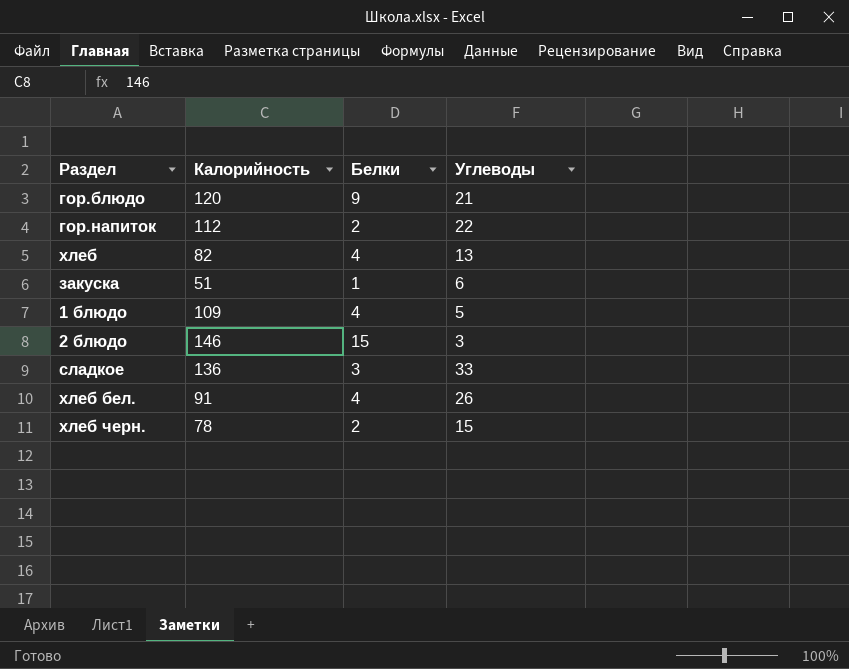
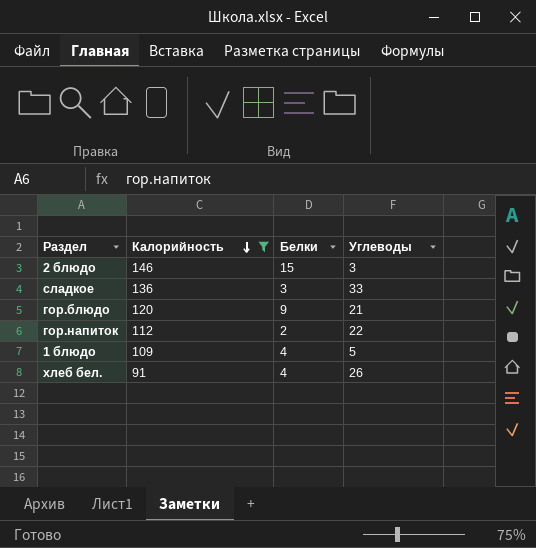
filter: none -> Калорийность >= 91
row order: none -> Калорийность descending

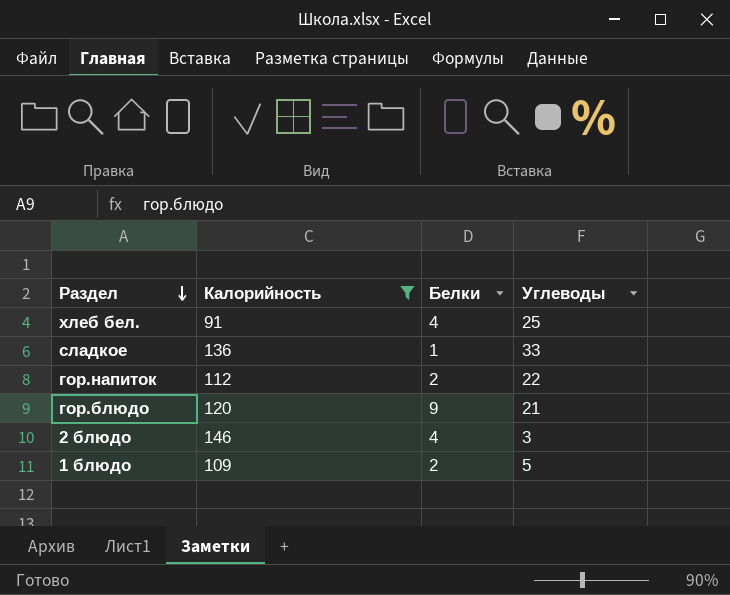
row order: Калорийность descending -> Раздел descending
хлеб бел. | Углеводы: 26 -> 25
сладкое | Белки: 3 -> 1
2 блюдо | Белки: 15 -> 4
1 блюдо | Белки: 4 -> 2

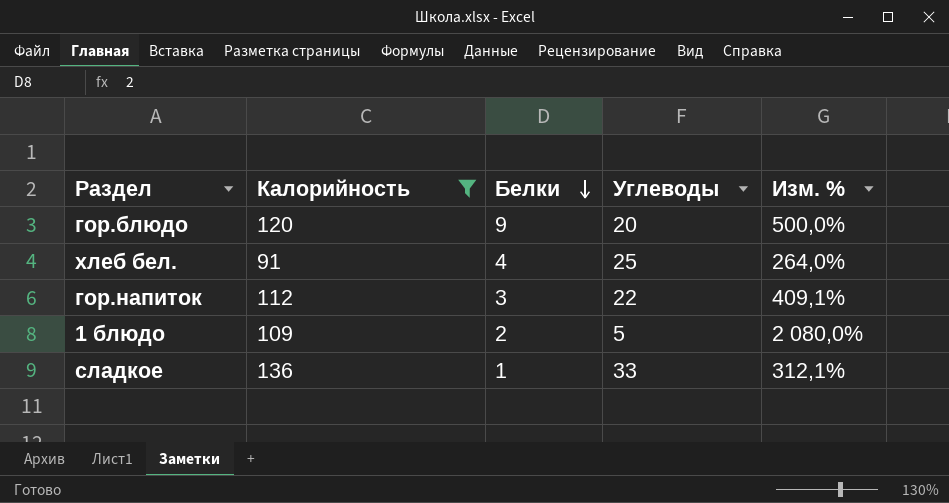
row order: Раздел descending -> Белки descending
column Изм. % | formula: none -> ([Калорийность] - [Углеводы]) / [Углеводы]
row 2 блюдо: 146 | 4 | 3 -> none
гор.блюдо | Углеводы: 21 -> 20
гор.напиток | Белки: 2 -> 3

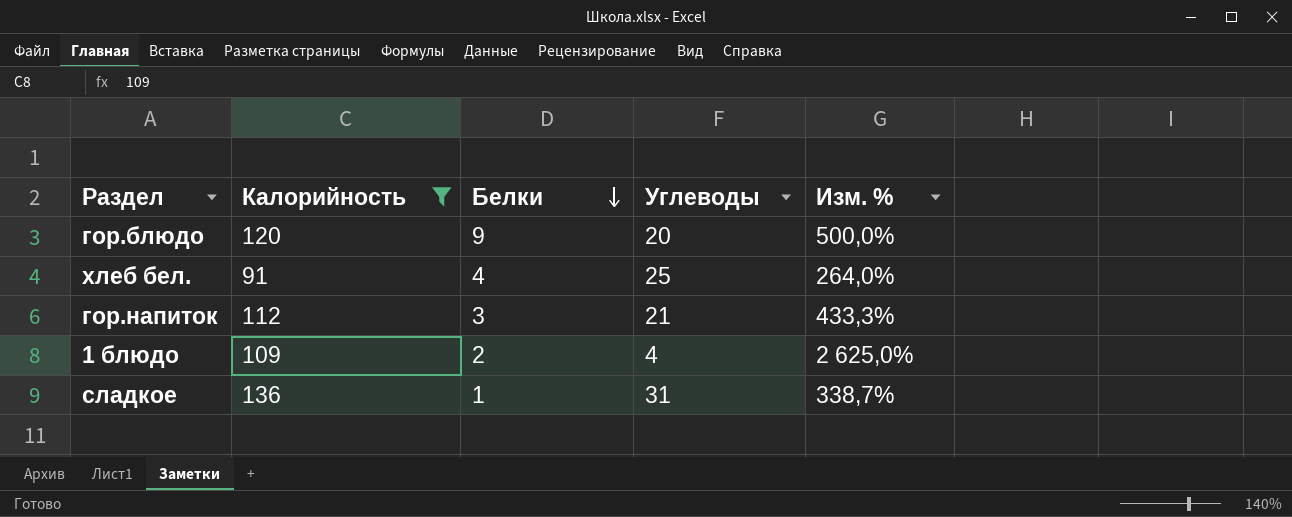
гор.напиток | Углеводы: 22 -> 21
гор.напиток | Изм. %: 409,1% -> 433,3%
1 блюдо | Углеводы: 5 -> 4
1 блюдо | Изм. %: 2 080,0% -> 2 625,0%
сладкое | Углеводы: 33 -> 31
сладкое | Изм. %: 312,1% -> 338,7%

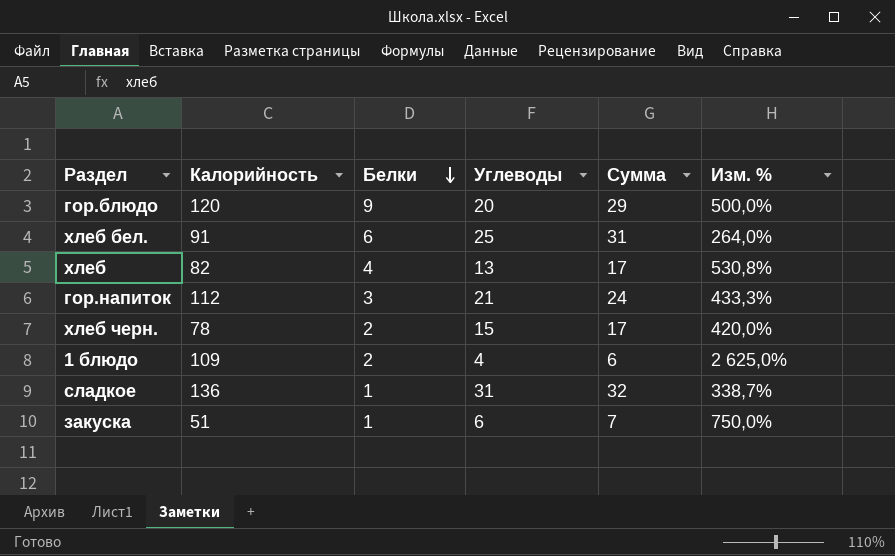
filter: Калорийность >= 91 -> none
column Сумма | formula: none -> [Белки] + [Углеводы]
хлеб бел. | Белки: 4 -> 6

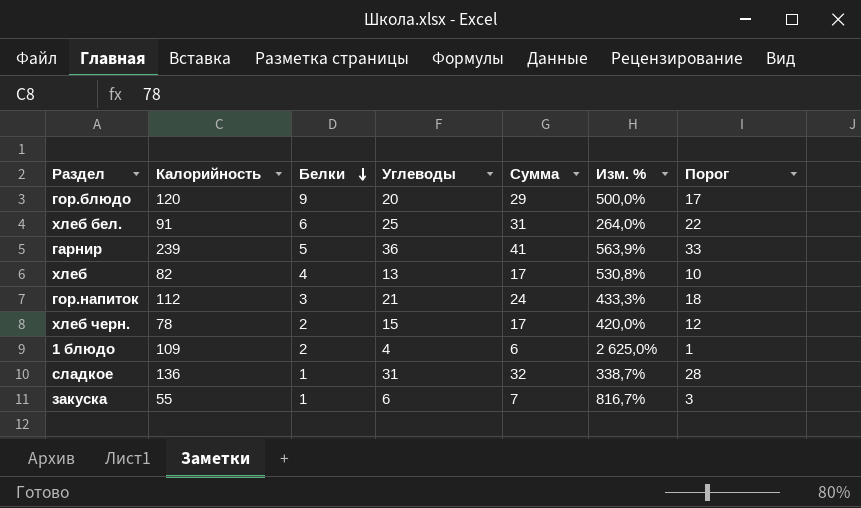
column Порог | formula: none -> [Углеводы] - 3
row гарнир: none -> 239 | 5 | 36 | 41 | 563,9% | 33
закуска | Калорийность: 51 -> 55
закуска | Изм. %: 750,0% -> 816,7%

